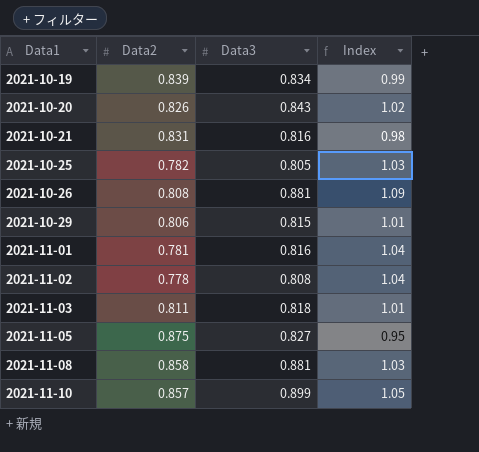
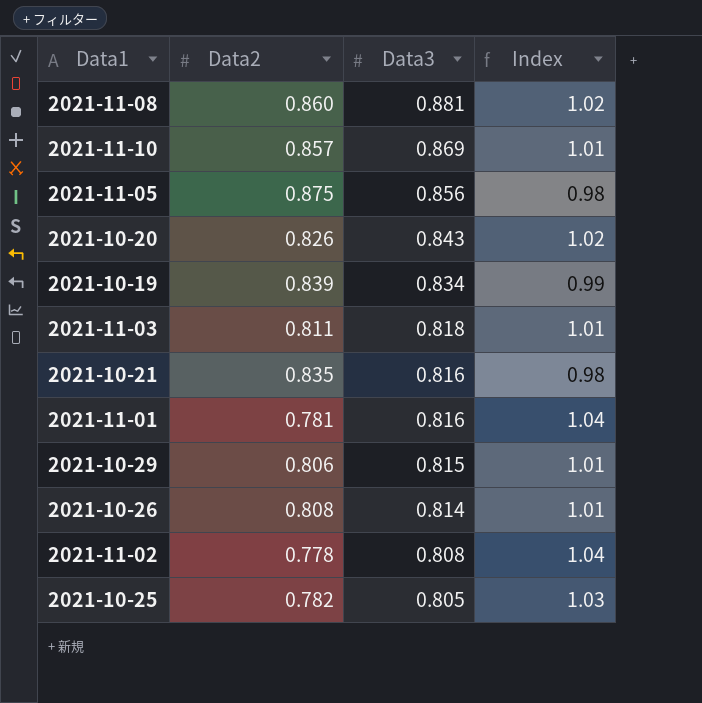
row order: Data1 ascending -> Data3 descending
2021-11-08 | Data2: 0.858 -> 0.860
2021-11-08 | Index: 1.03 -> 1.02
2021-11-10 | Data3: 0.899 -> 0.869
2021-11-10 | Index: 1.05 -> 1.01
2021-11-05 | Data3: 0.827 -> 0.856
2021-11-05 | Index: 0.95 -> 0.98
2021-10-21 | Data2: 0.831 -> 0.835
2021-10-26 | Data3: 0.881 -> 0.814
2021-10-26 | Index: 1.09 -> 1.01

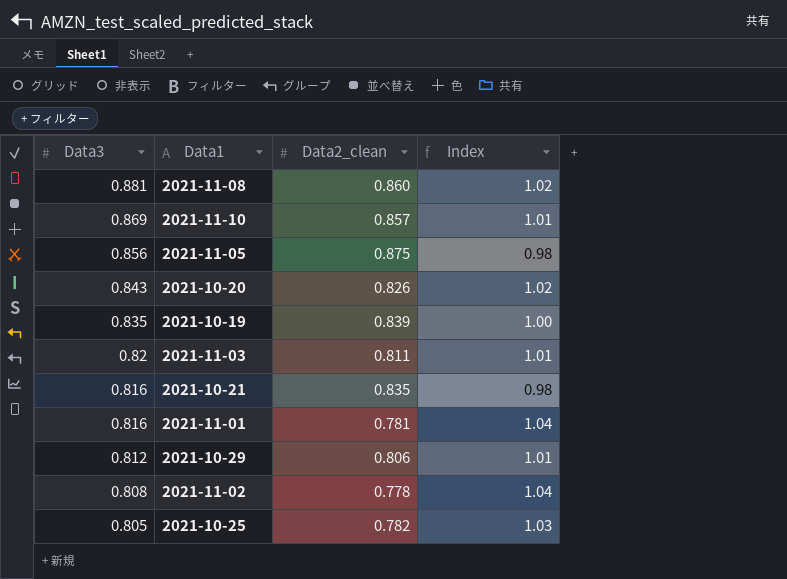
column Data3 | position: 3 -> 1
column name: Data2 -> Data2_clean
row 2021-10-26: 0.808 | 0.814 | 1.01 -> none
2021-10-19 | Data3: 0.834 -> 0.835
2021-10-19 | Index: 0.99 -> 1.00
2021-11-03 | Data3: 0.818 -> 0.82
2021-10-29 | Data3: 0.815 -> 0.812

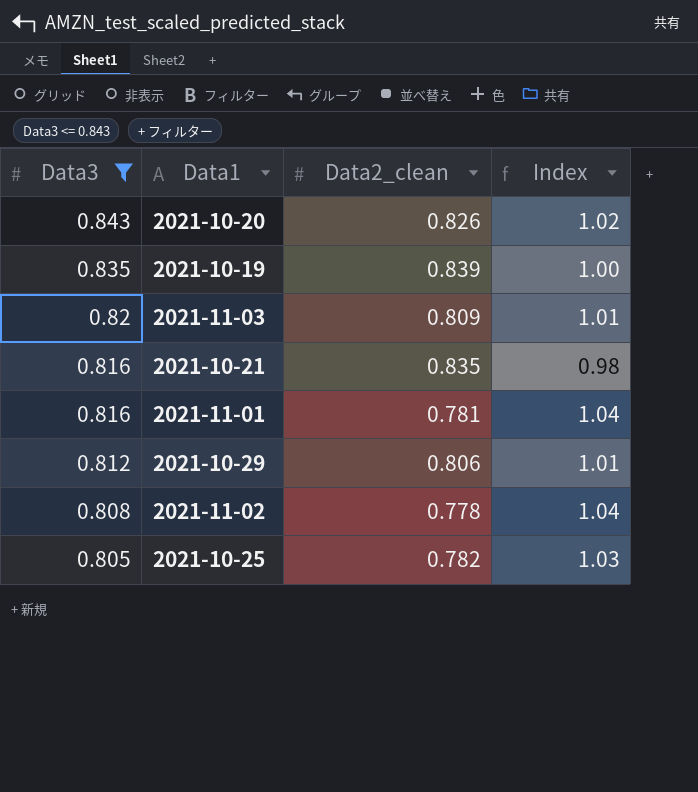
filter: none -> Data3 <= 0.843
2021-11-03 | Data2_clean: 0.811 -> 0.809

